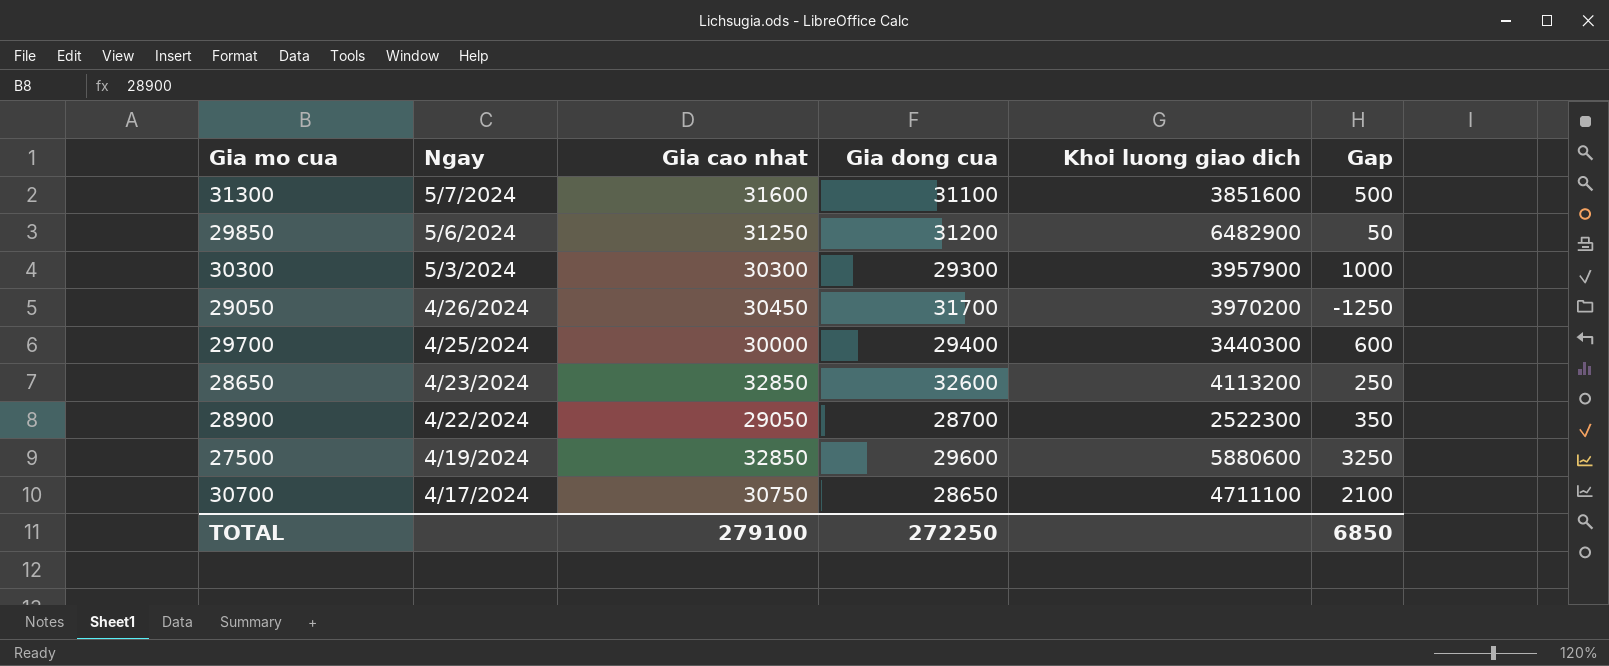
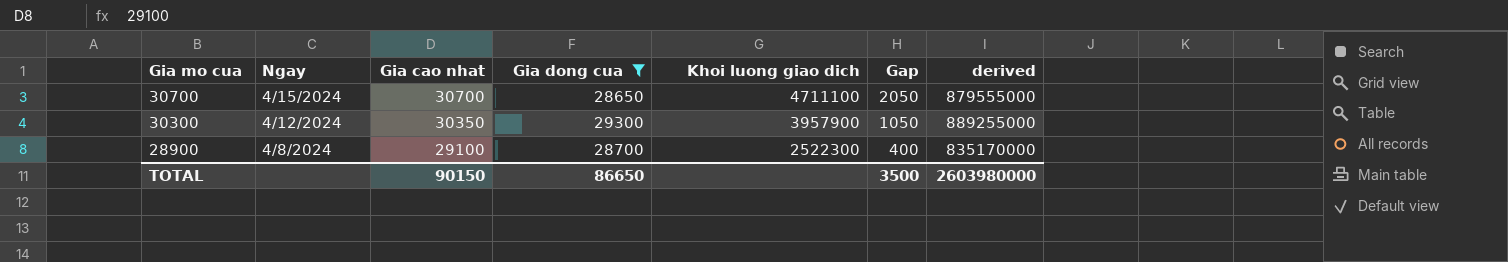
filter: none -> Gia dong cua <= 29300
row order: Ngay descending -> Gia mo cua descending
column derived | formula: none -> [Gia cao nhat] * [Gia dong cua]
30700 | Ngay: 4/17/2024 -> 4/15/2024
30700 | Gia cao nhat: 30750 -> 30700
30700 | Gap: 2100 -> 2050
30300 | Ngay: 5/3/2024 -> 4/12/2024
30300 | Gia cao nhat: 30300 -> 30350
30300 | Gap: 1000 -> 1050
28900 | Ngay: 4/22/2024 -> 4/8/2024
28900 | Gia cao nhat: 29050 -> 29100
28900 | Gap: 350 -> 400
TOTAL | Gia cao nhat: 279100 -> 90150
TOTAL | Gia dong cua: 272250 -> 86650
TOTAL | Gap: 6850 -> 3500

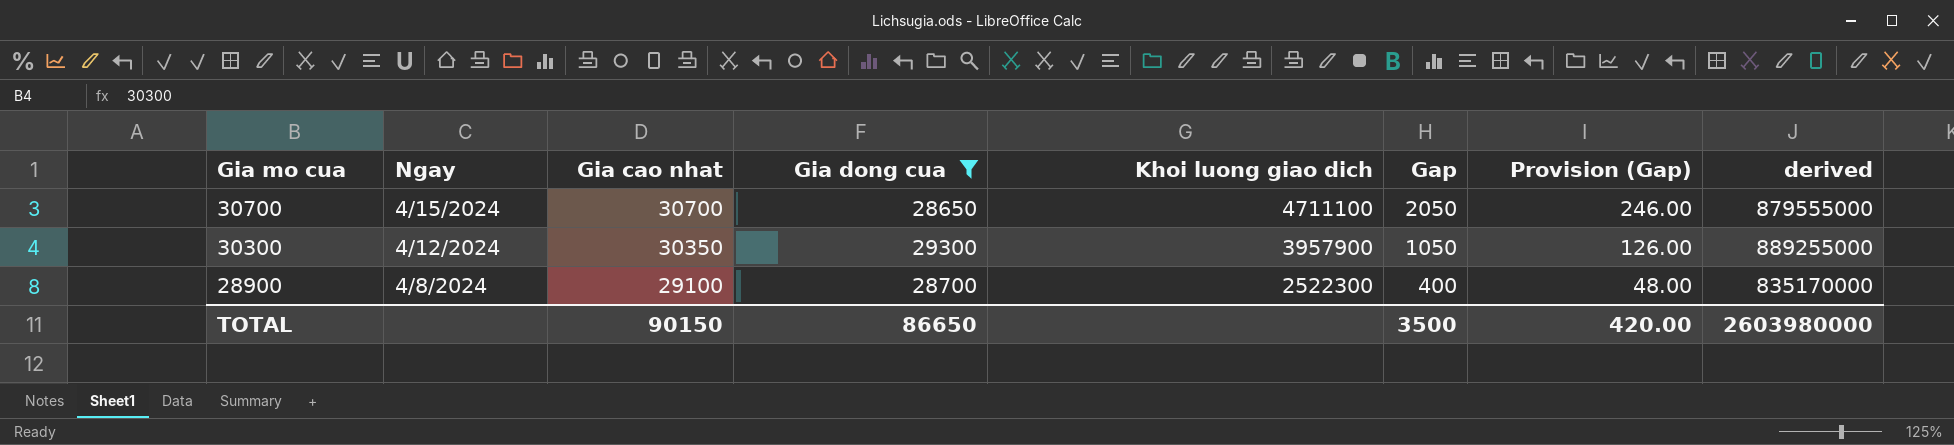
column Provision (Gap) | formula: none -> [Gap] * 0.12

